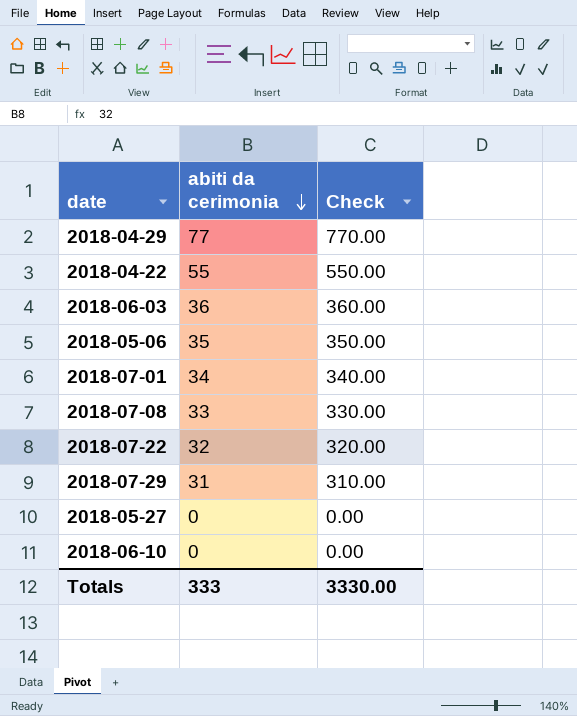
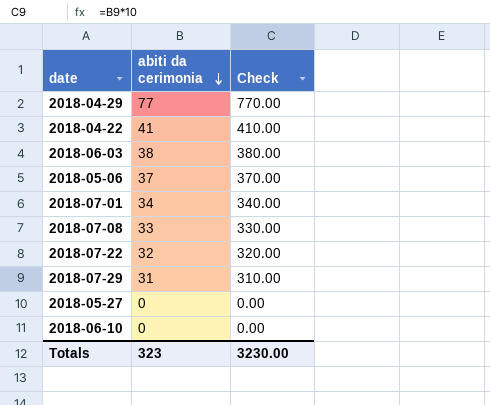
2018-04-22 | abiti da cerimonia: 55 -> 41
2018-04-22 | Check: 550.00 -> 410.00
2018-06-03 | abiti da cerimonia: 36 -> 38
2018-06-03 | Check: 360.00 -> 380.00
2018-05-06 | abiti da cerimonia: 35 -> 37
2018-05-06 | Check: 350.00 -> 370.00
Totals | abiti da cerimonia: 333 -> 323
Totals | Check: 3330.00 -> 3230.00

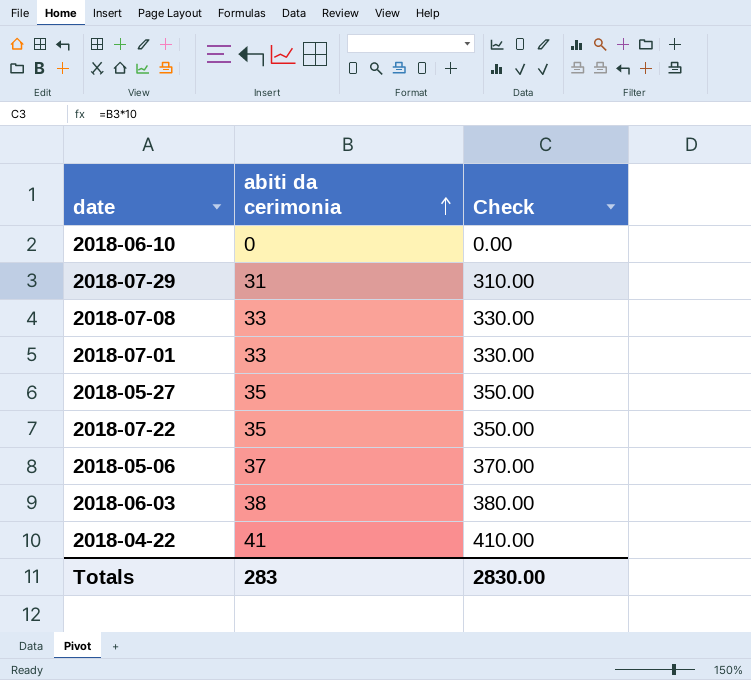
row order: abiti da cerimonia descending -> abiti da cerimonia ascending
row 2018-04-29: 77 | 770.00 -> none
2018-07-01 | abiti da cerimonia: 34 -> 33
2018-07-01 | Check: 340.00 -> 330.00
2018-05-27 | abiti da cerimonia: 0 -> 35
2018-05-27 | Check: 0.00 -> 350.00
2018-07-22 | abiti da cerimonia: 32 -> 35
2018-07-22 | Check: 320.00 -> 350.00
Totals | abiti da cerimonia: 323 -> 283
Totals | Check: 3230.00 -> 2830.00

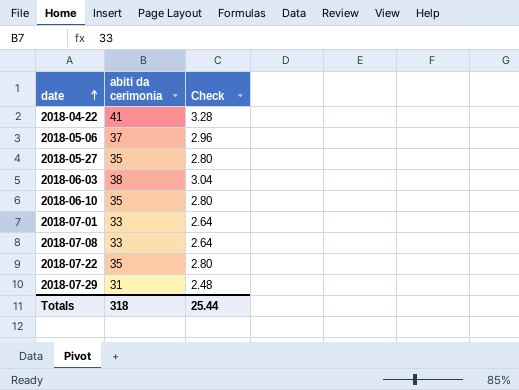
row order: abiti da cerimonia ascending -> date ascending
column Check | formula: [abiti da cerimonia] * 10 -> [abiti da cerimonia] * 0.08
2018-06-10 | abiti da cerimonia: 0 -> 35
Totals | abiti da cerimonia: 283 -> 318
Totals | Check: 2830.00 -> 25.44

